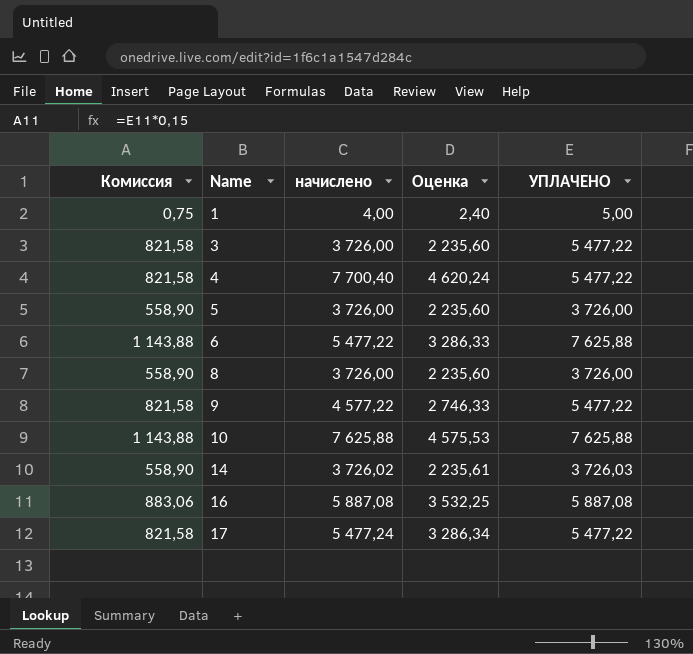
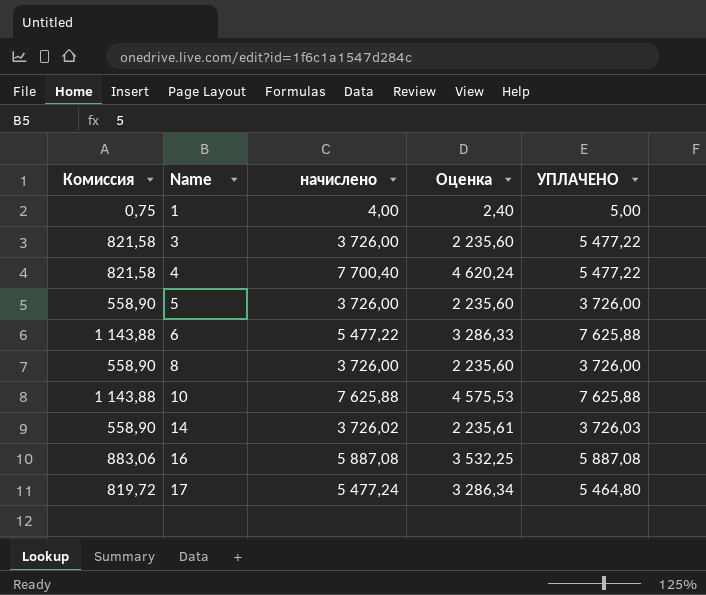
row 9: 821,58 | 4 577,22 | 2 746,33 | 5 477,22 -> none
17 | Комиссия: 821,58 -> 819,72
17 | УПЛАЧЕНО: 5 477,22 -> 5 464,80

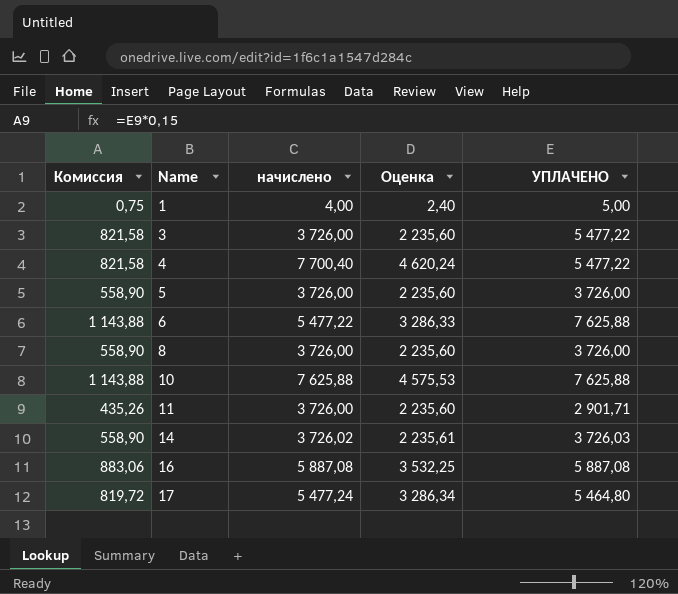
row 11: none -> 435,26 | 3 726,00 | 2 235,60 | 2 901,71

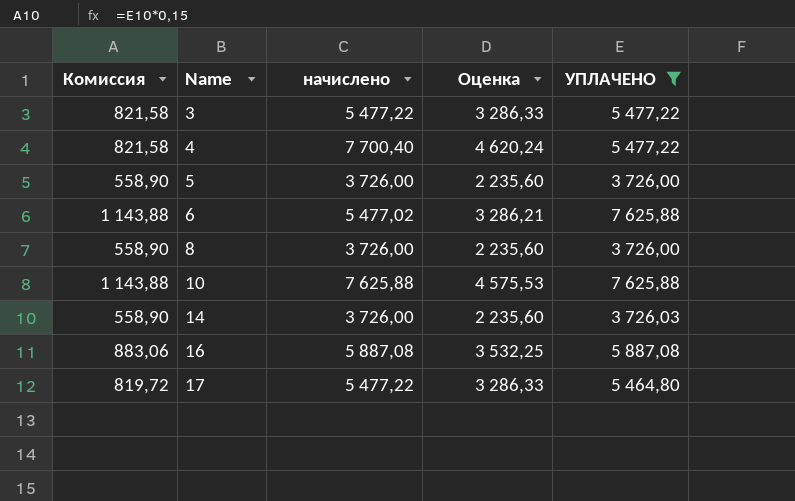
filter: none -> УПЛАЧЕНО >= 3 726,00
3 | начислено: 3 726,00 -> 5 477,22
3 | Оценка: 2 235,60 -> 3 286,33
6 | начислено: 5 477,22 -> 5 477,02
6 | Оценка: 3 286,33 -> 3 286,21
14 | начислено: 3 726,02 -> 3 726,00
14 | Оценка: 2 235,61 -> 2 235,60
17 | начислено: 5 477,24 -> 5 477,22
17 | Оценка: 3 286,34 -> 3 286,33

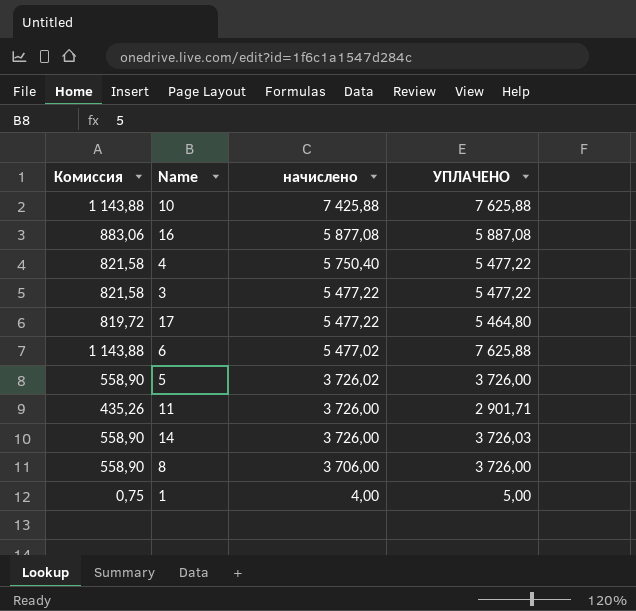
filter: УПЛАЧЕНО >= 3 726,00 -> none
row order: Name ascending -> начислено descending
column Оценка | formula: [начислено] * 0,6 -> none
10 | начислено: 7 625,88 -> 7 425,88
16 | начислено: 5 887,08 -> 5 877,08
4 | начислено: 7 700,40 -> 5 750,40
5 | начислено: 3 726,00 -> 3 726,02
8 | начислено: 3 726,00 -> 3 706,00

